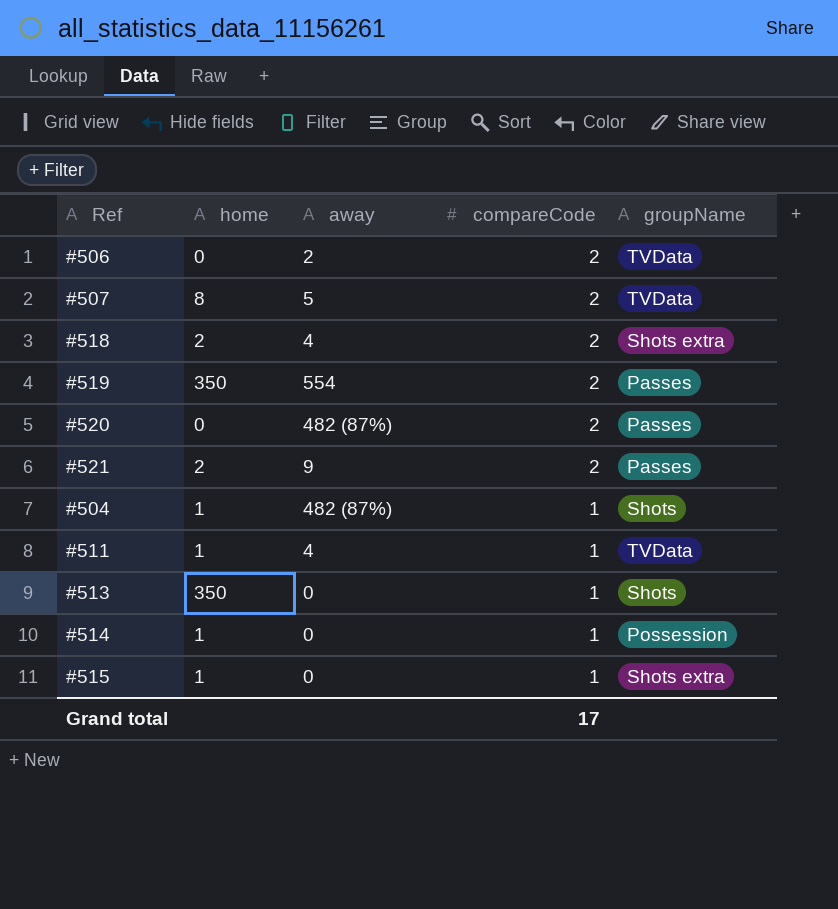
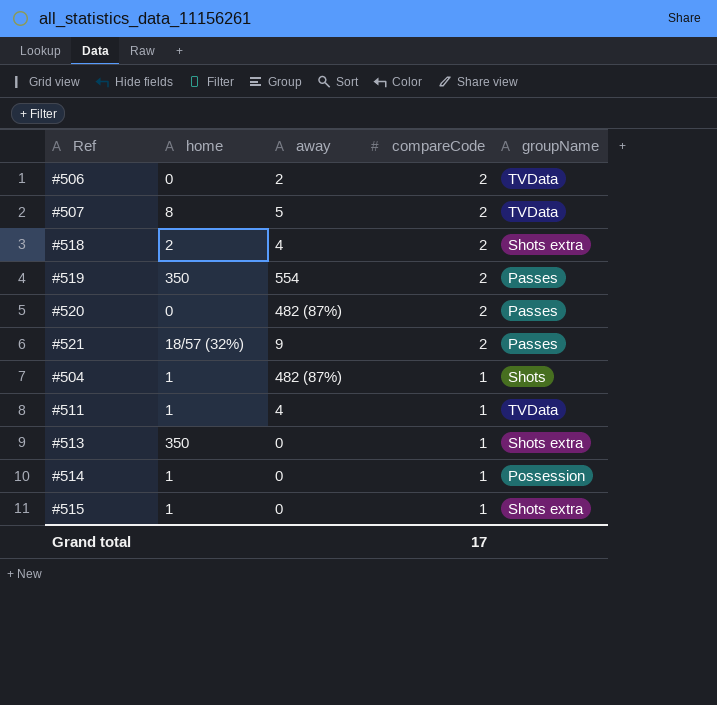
#521 | home: 2 -> 18/57 (32%)
#513 | groupName: Shots -> Shots extra

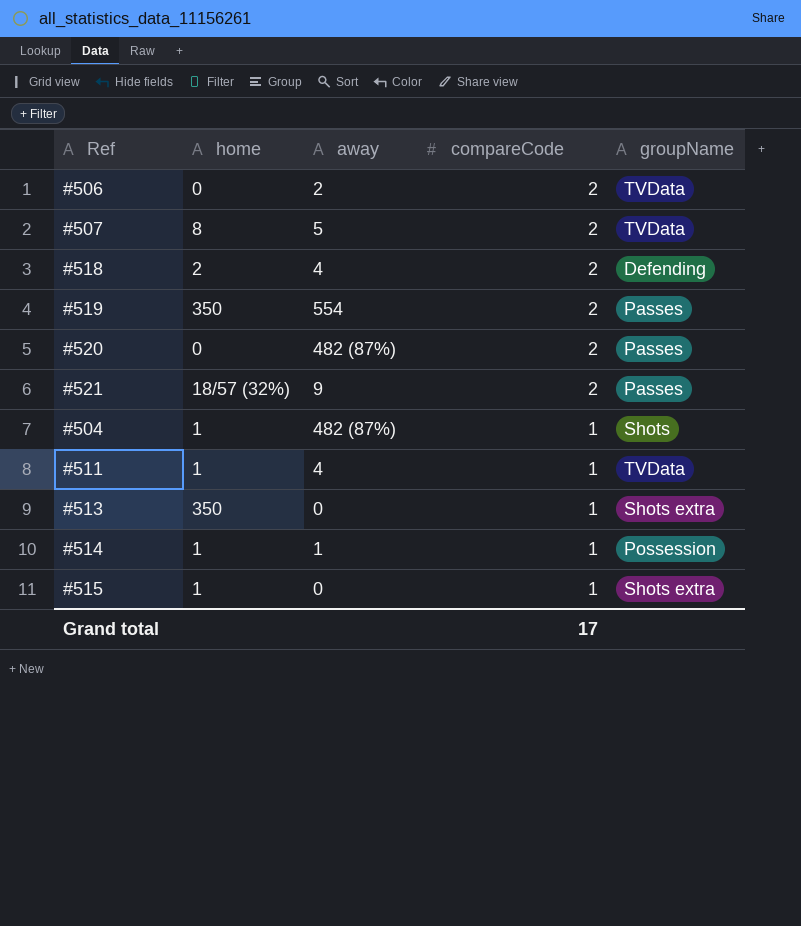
#518 | groupName: Shots extra -> Defending
#514 | away: 0 -> 1

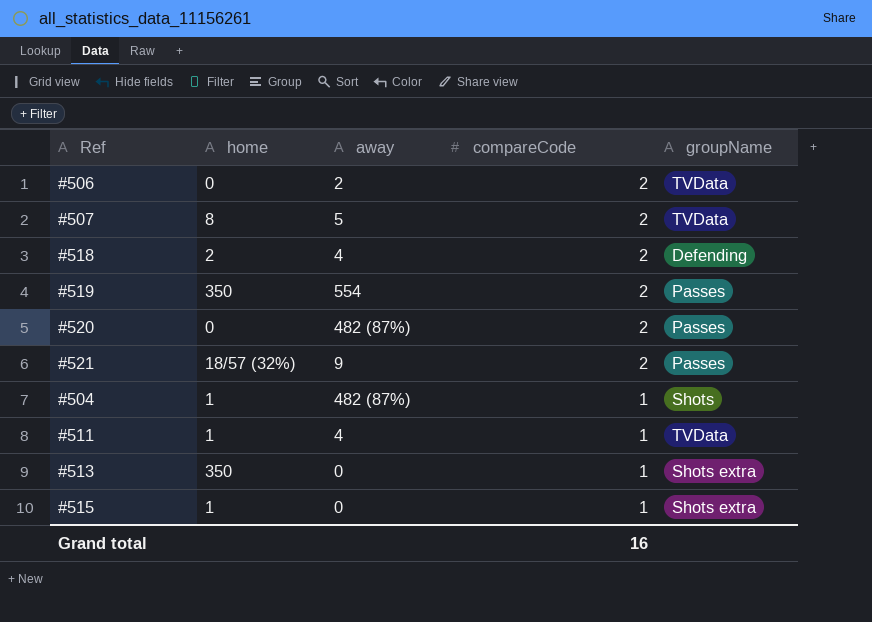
row #514: 1 | 1 | 1 | Possession -> none
Grand total | compareCode: 17 -> 16

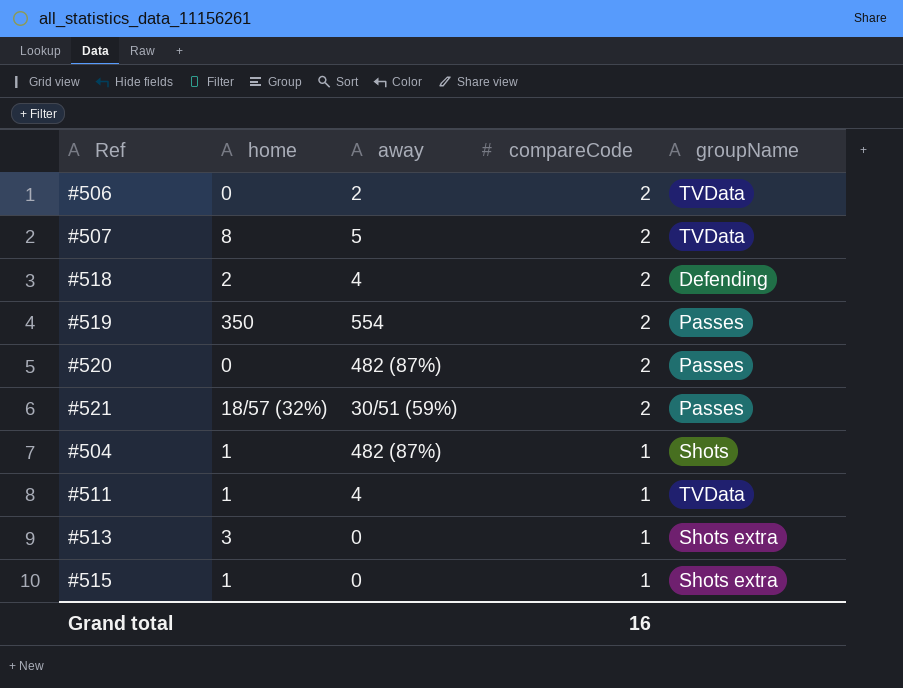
#521 | away: 9 -> 30/51 (59%)
#513 | home: 350 -> 3

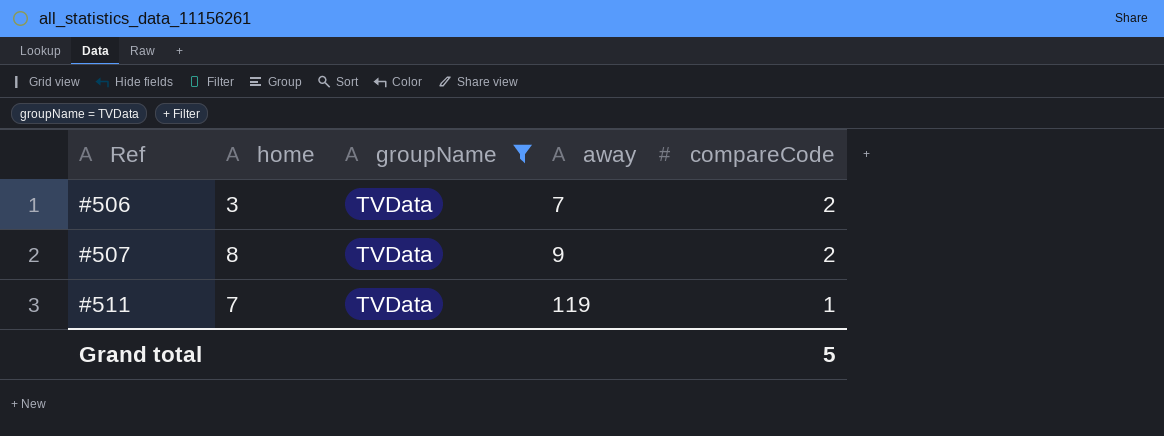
filter: none -> groupName = TVData
column groupName | position: 5 -> 3
#506 | home: 0 -> 3
#506 | away: 2 -> 7
#507 | away: 5 -> 9
#511 | home: 1 -> 7
#511 | away: 4 -> 119
Grand total | compareCode: 16 -> 5

